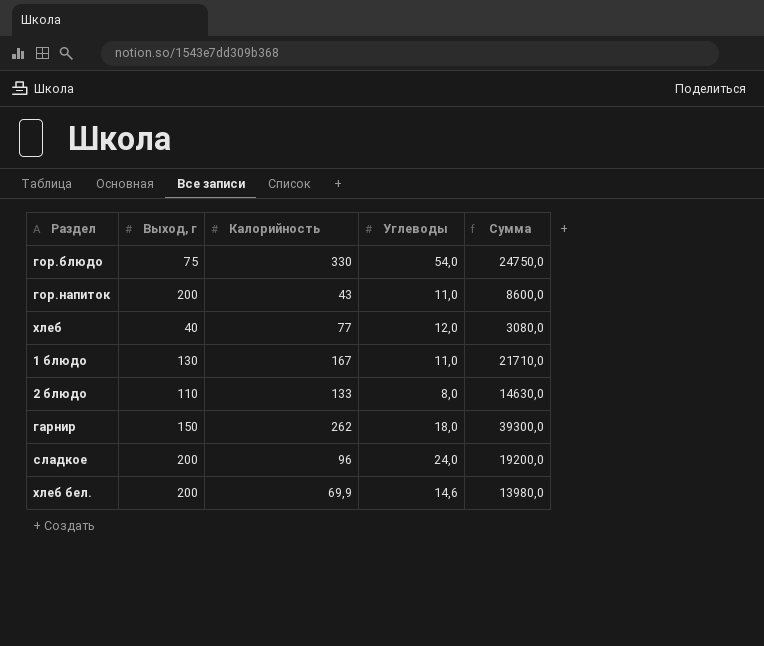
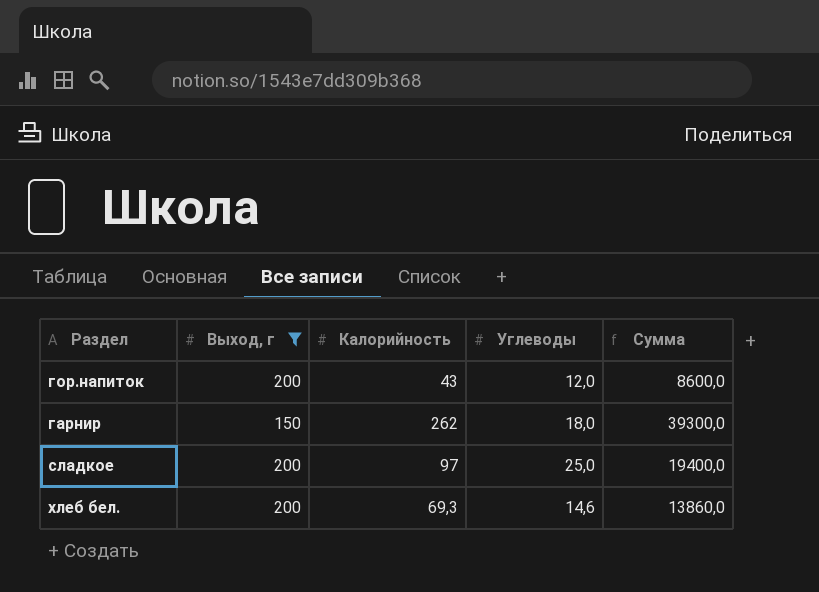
filter: none -> Выход, г >= 150
гор.напиток | Углеводы: 11,0 -> 12,0
сладкое | Калорийность: 96 -> 97
сладкое | Углеводы: 24,0 -> 25,0
сладкое | Сумма: 19200,0 -> 19400,0
хлеб бел. | Калорийность: 69,9 -> 69,3
хлеб бел. | Сумма: 13980,0 -> 13860,0

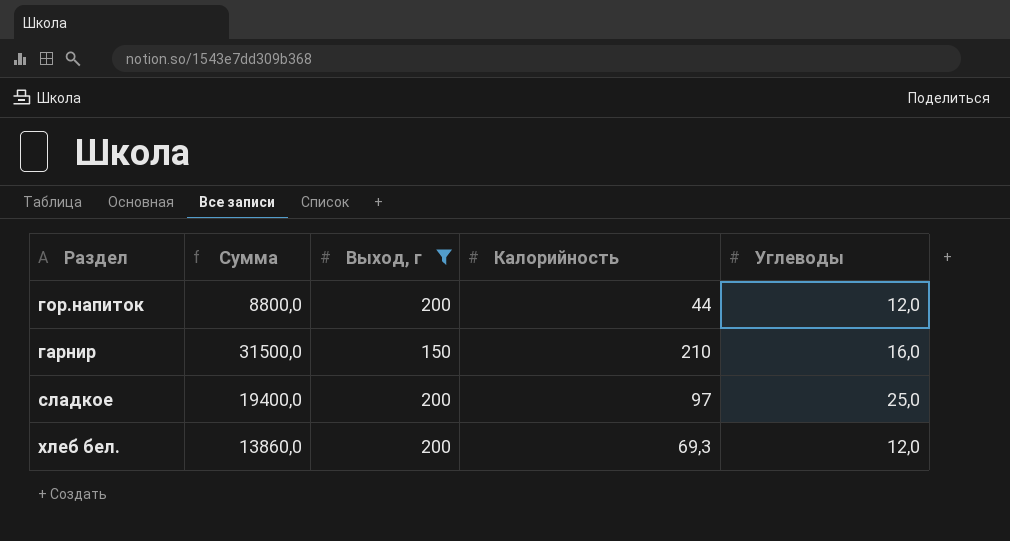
column Сумма | position: 5 -> 2
гор.напиток | Сумма: 8600,0 -> 8800,0
гор.напиток | Калорийность: 43 -> 44
гарнир | Сумма: 39300,0 -> 31500,0
гарнир | Калорийность: 262 -> 210
гарнир | Углеводы: 18,0 -> 16,0
хлеб бел. | Углеводы: 14,6 -> 12,0

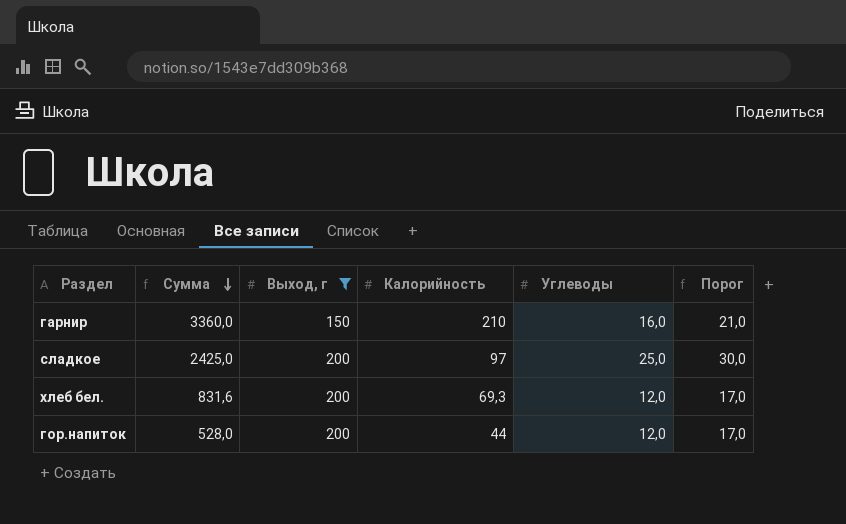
row order: none -> Сумма descending
column Сумма | formula: [Выход, г] * [Калорийность] -> [Калорийность] * [Углеводы]
column Порог | formula: none -> [Углеводы] + 5

